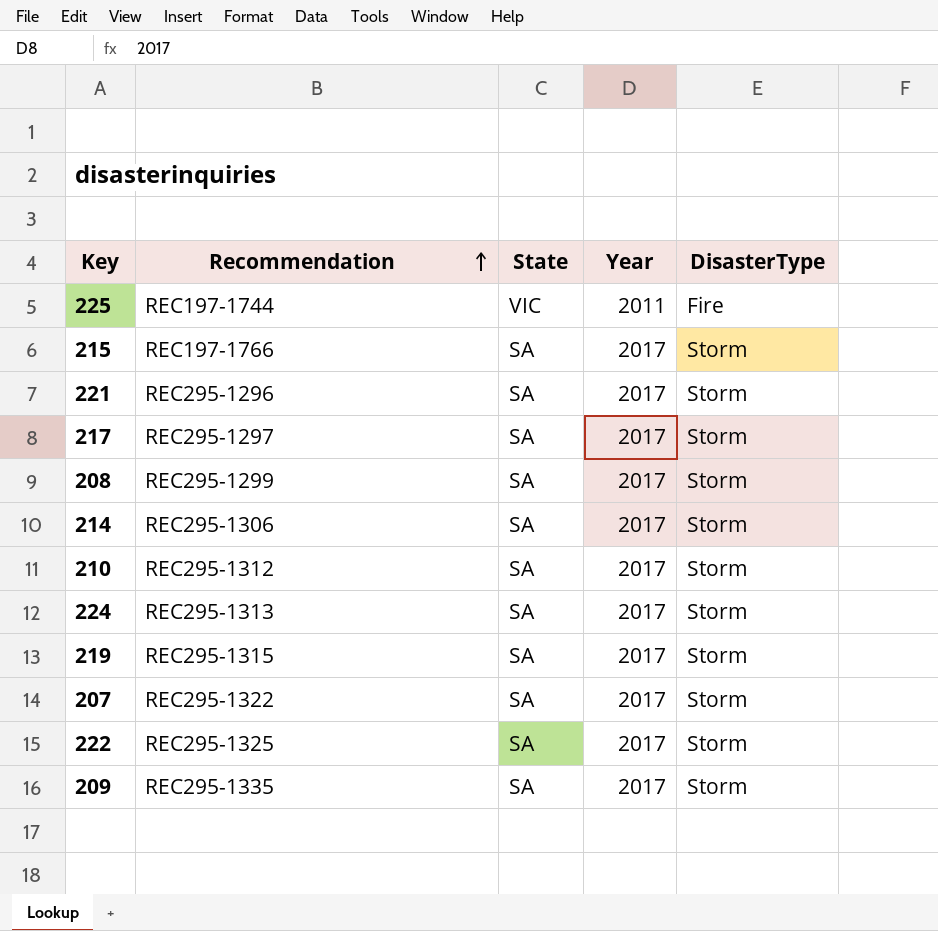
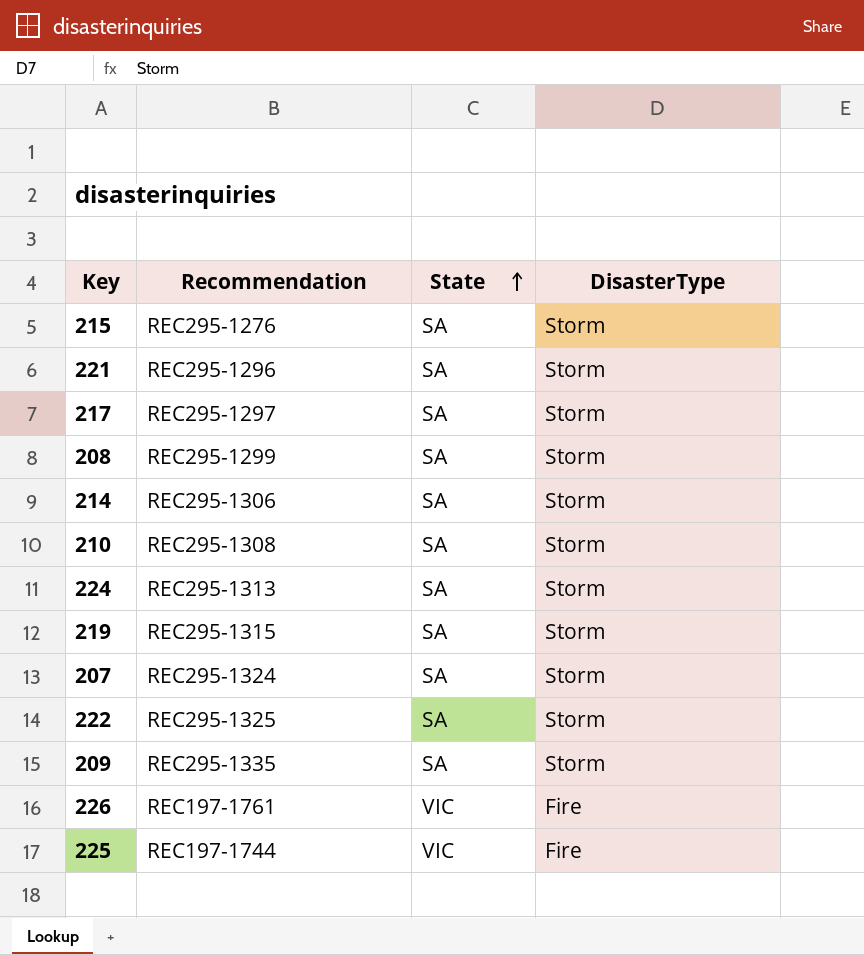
row order: Recommendation ascending -> State ascending
column Year | position: 4 -> none
215 | Recommendation: REC197-1766 -> REC295-1276
210 | Recommendation: REC295-1312 -> REC295-1308
207 | Recommendation: REC295-1322 -> REC295-1324
row 226: none -> REC197-1761 | VIC | Fire

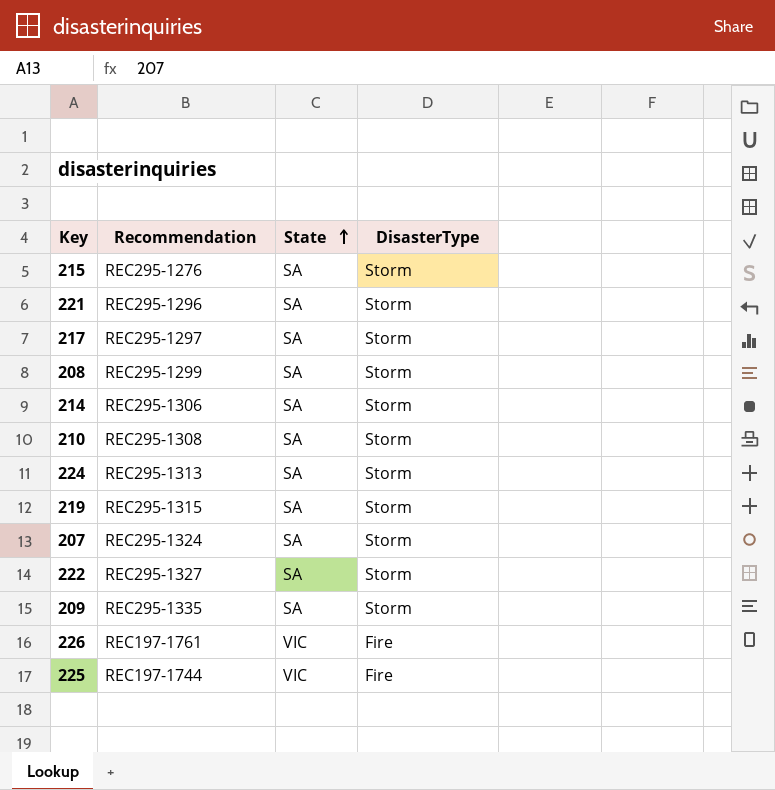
222 | Recommendation: REC295-1325 -> REC295-1327

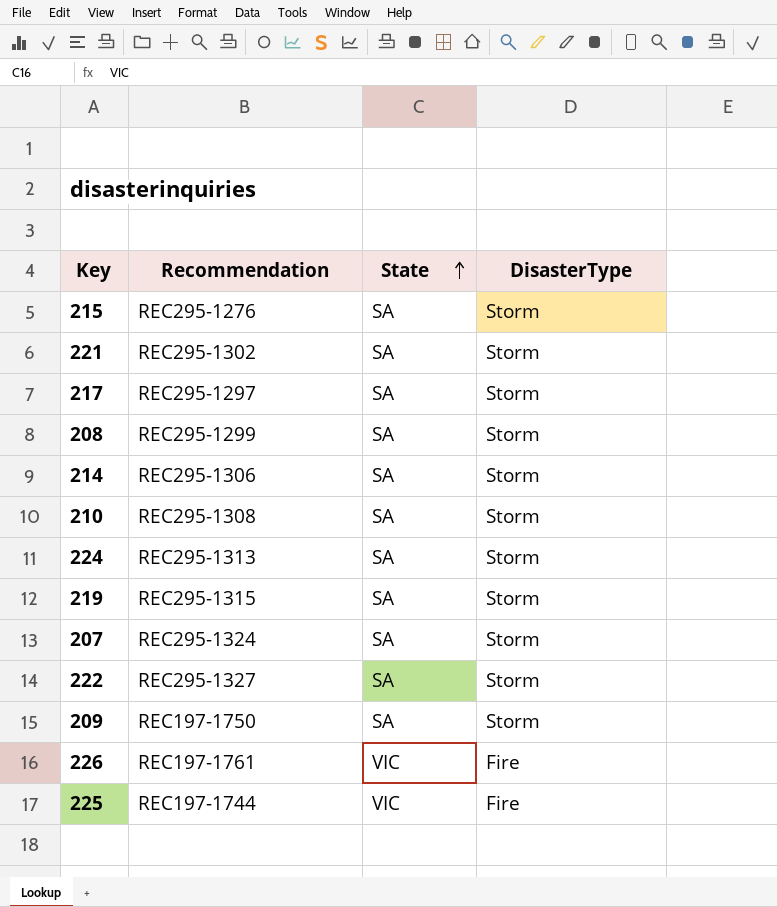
221 | Recommendation: REC295-1296 -> REC295-1302
209 | Recommendation: REC295-1335 -> REC197-1750

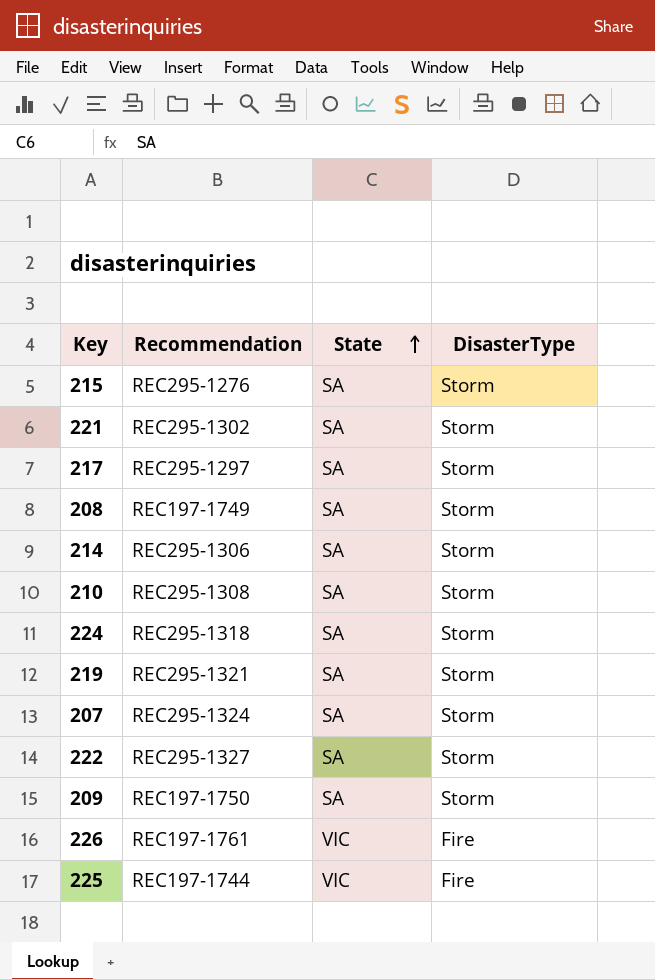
208 | Recommendation: REC295-1299 -> REC197-1749
224 | Recommendation: REC295-1313 -> REC295-1318
219 | Recommendation: REC295-1315 -> REC295-1321

